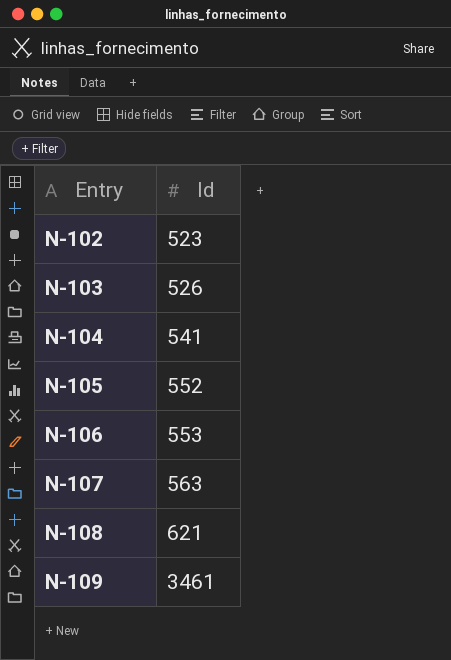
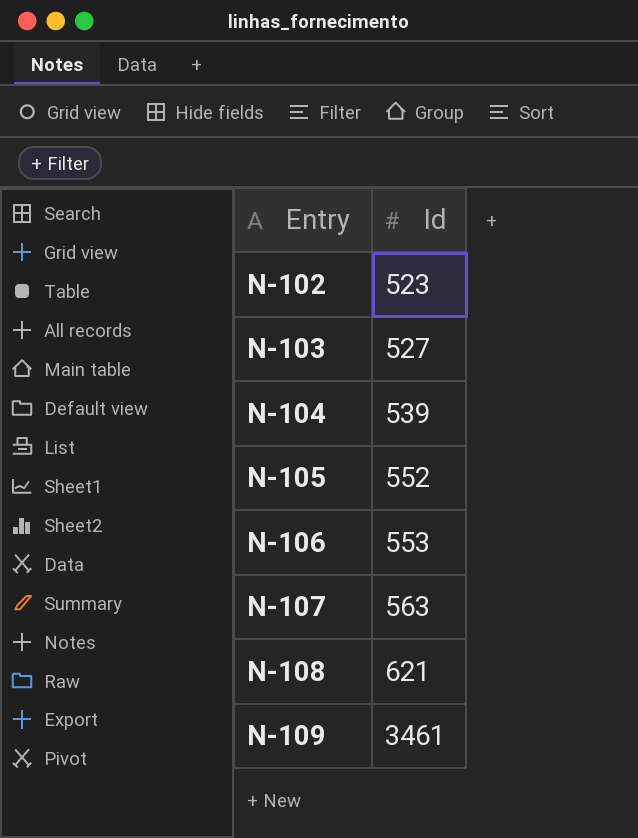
N-103 | Id: 526 -> 527
N-104 | Id: 541 -> 539

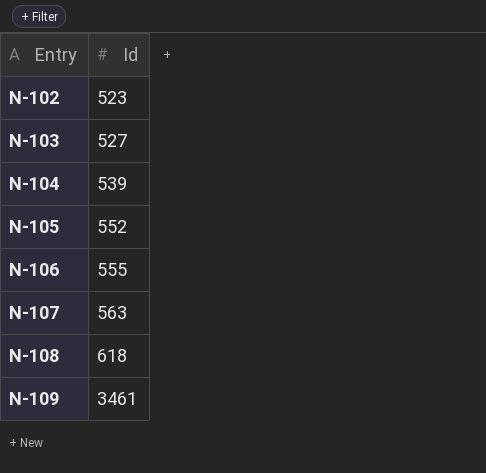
N-106 | Id: 553 -> 555
N-108 | Id: 621 -> 618

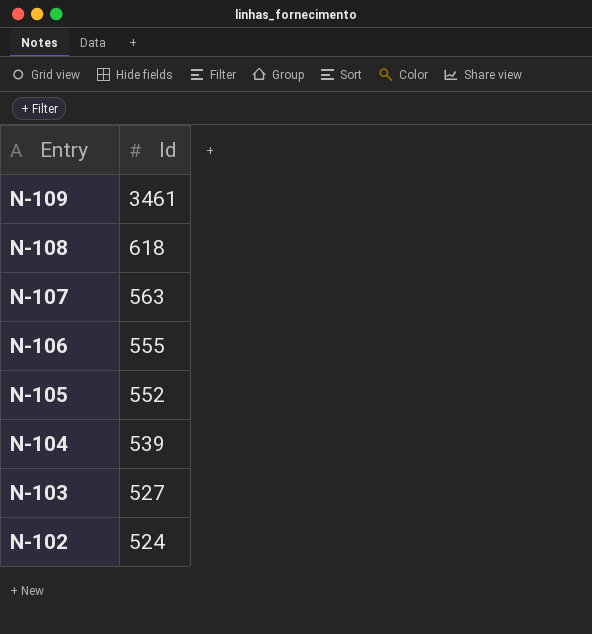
row order: Entry ascending -> Entry descending
N-102 | Id: 523 -> 524

